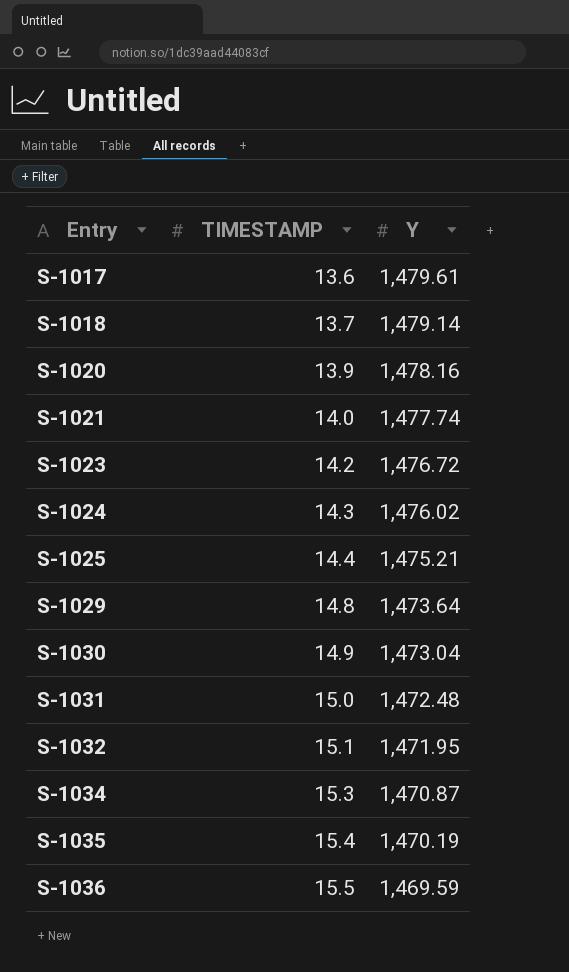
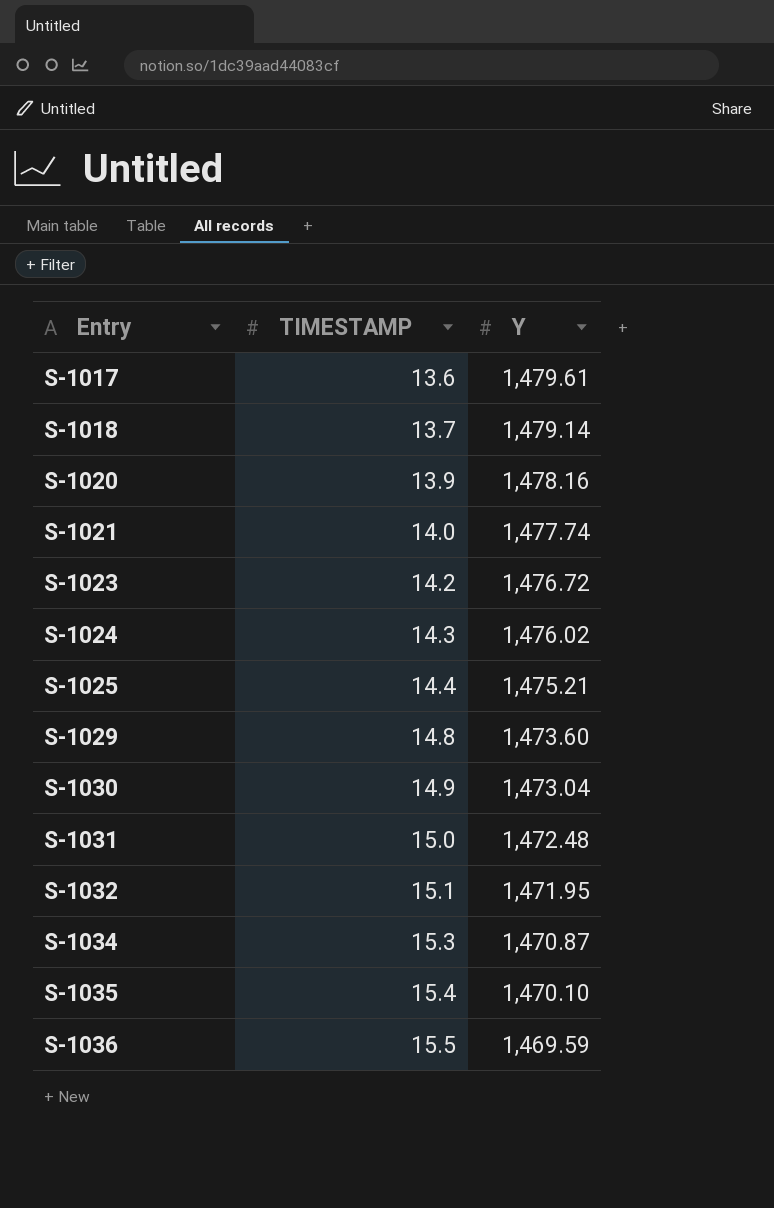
S-1029 | Y: 1,473.64 -> 1,473.60
S-1035 | Y: 1,470.19 -> 1,470.10

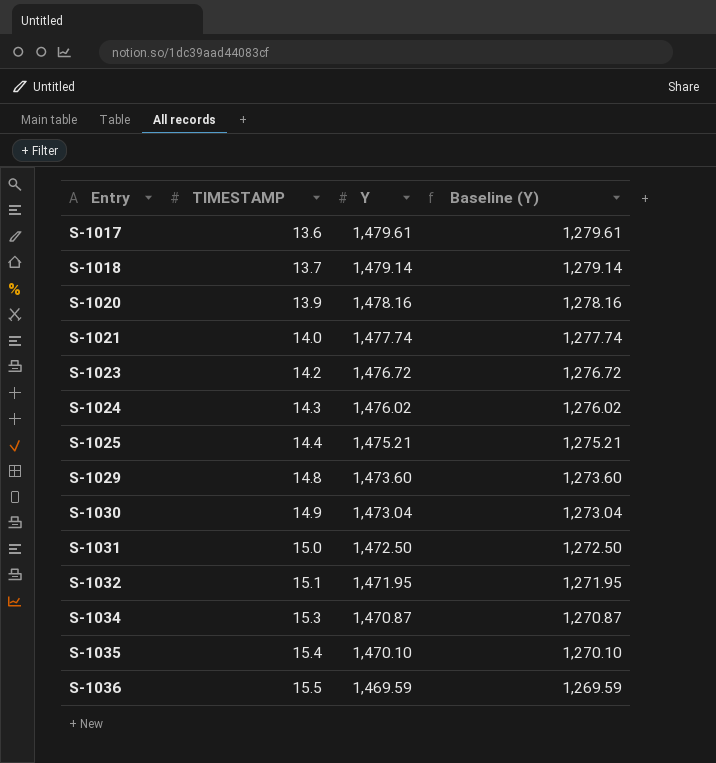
column Baseline (Y) | formula: none -> [Y] - 200
S-1031 | Y: 1,472.48 -> 1,472.50

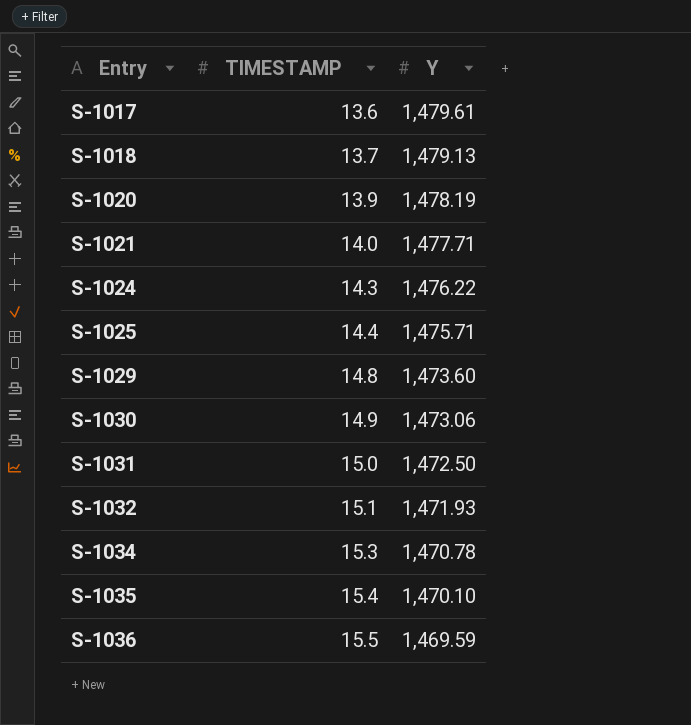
column Baseline (Y) | formula: [Y] - 200 -> none
row S-1023: 14.2 | 1,476.72 | 1,276.72 -> none
S-1018 | Y: 1,479.14 -> 1,479.13
S-1020 | Y: 1,478.16 -> 1,478.19
S-1021 | Y: 1,477.74 -> 1,477.71
S-1024 | Y: 1,476.02 -> 1,476.22
S-1025 | Y: 1,475.21 -> 1,475.71
S-1030 | Y: 1,473.04 -> 1,473.06
S-1032 | Y: 1,471.95 -> 1,471.93
S-1034 | Y: 1,470.87 -> 1,470.78

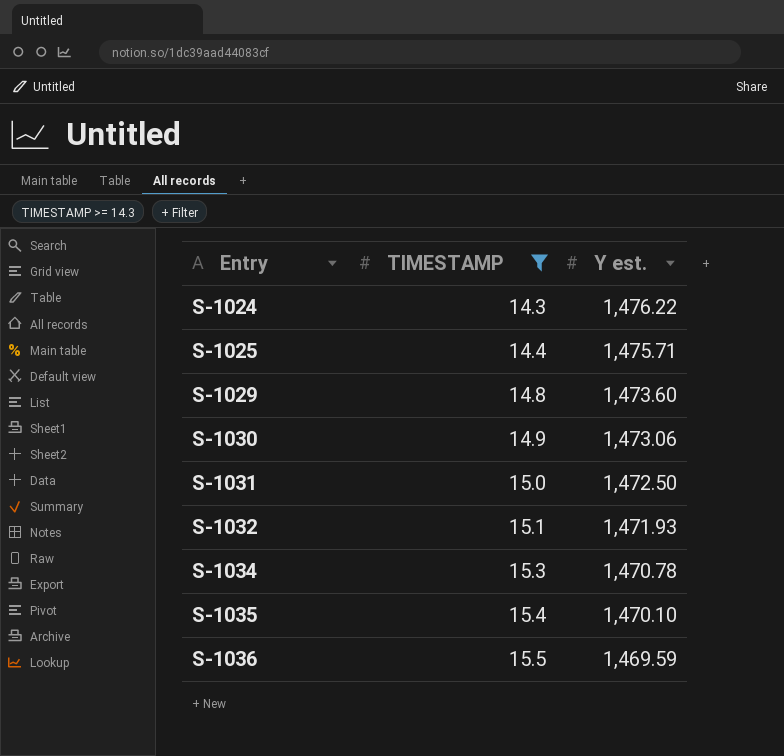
filter: none -> TIMESTAMP >= 14.3
column name: Y -> Y est.

